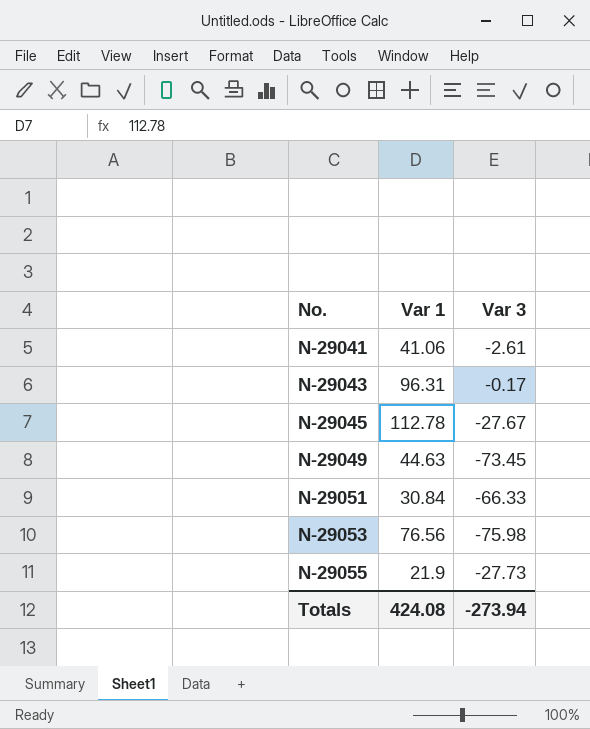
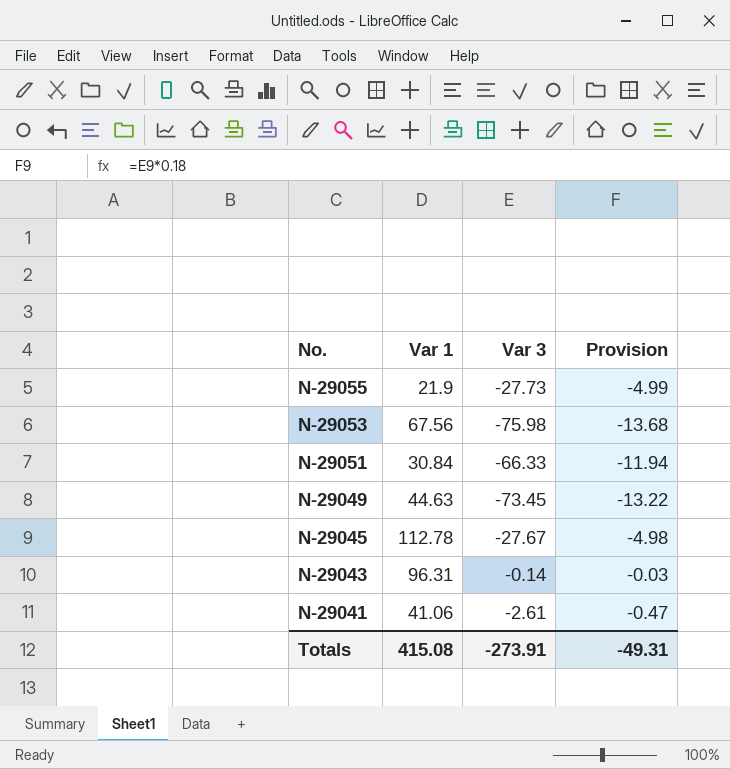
row order: No. ascending -> No. descending
column Provision | formula: none -> [Var 3] * 0.18
N-29053 | Var 1: 76.56 -> 67.56
N-29043 | Var 3: -0.17 -> -0.14
Totals | Var 1: 424.08 -> 415.08
Totals | Var 3: -273.94 -> -273.91

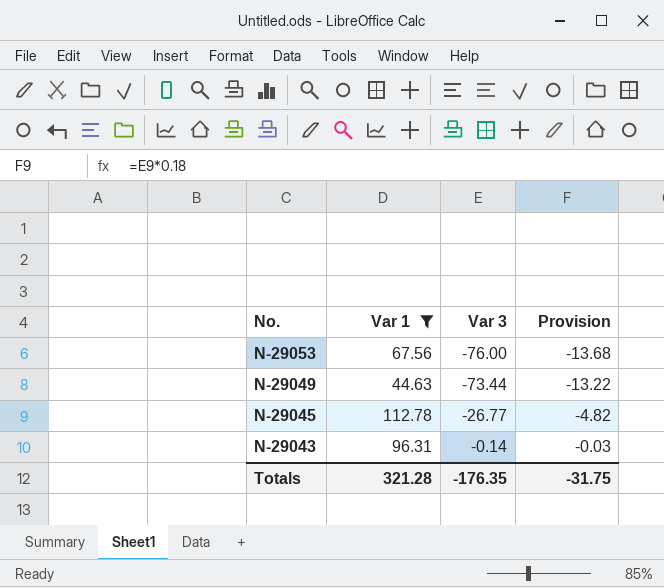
filter: none -> Var 1 >= 44.63
N-29053 | Var 3: -75.98 -> -76.00
N-29049 | Var 3: -73.45 -> -73.44
N-29045 | Var 3: -27.67 -> -26.77
N-29045 | Provision: -4.98 -> -4.82
Totals | Var 1: 415.08 -> 321.28
Totals | Var 3: -273.91 -> -176.35
Totals | Provision: -49.31 -> -31.75

